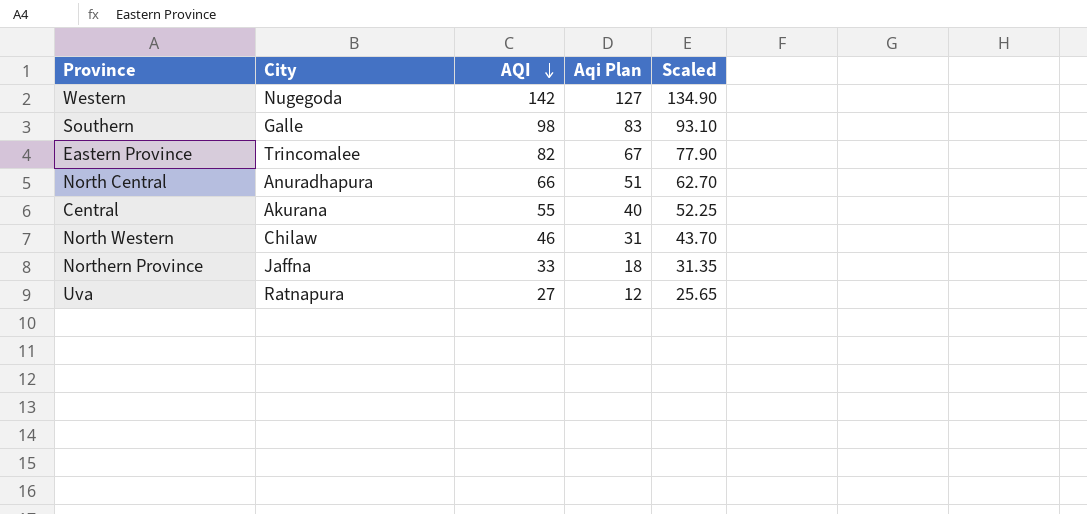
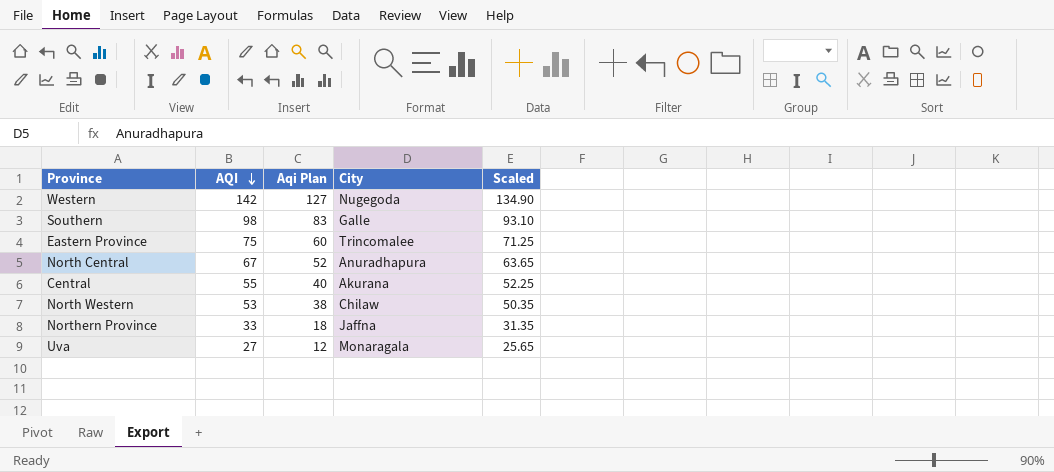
column City | position: 2 -> 4
Eastern Province | AQI: 82 -> 75
Eastern Province | Aqi Plan: 67 -> 60
Eastern Province | Scaled: 77.90 -> 71.25
North Central | AQI: 66 -> 67
North Central | Aqi Plan: 51 -> 52
North Central | Scaled: 62.70 -> 63.65
North Western | AQI: 46 -> 53
North Western | Aqi Plan: 31 -> 38
North Western | Scaled: 43.70 -> 50.35
Uva | City: Ratnapura -> Monaragala

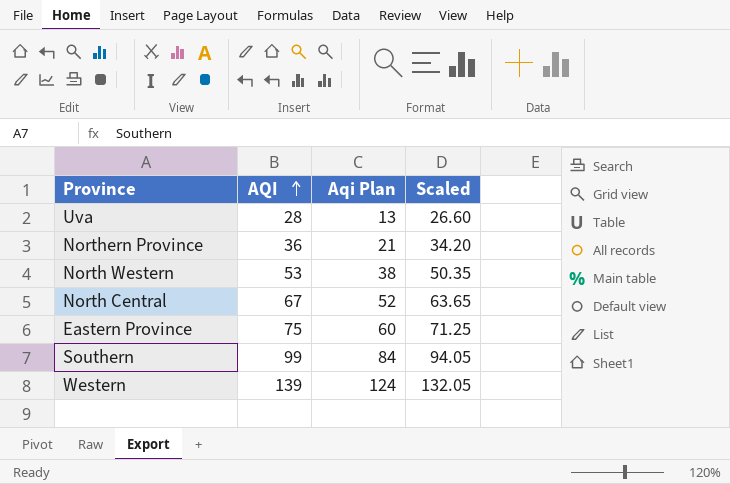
row order: AQI descending -> AQI ascending
column City | position: 4 -> none
row Central: 55 | 40 | Akurana | 52.25 -> none
Uva | AQI: 27 -> 28
Uva | Aqi Plan: 12 -> 13
Uva | Scaled: 25.65 -> 26.60
Northern Province | AQI: 33 -> 36
Northern Province | Aqi Plan: 18 -> 21
Northern Province | Scaled: 31.35 -> 34.20
Southern | AQI: 98 -> 99
Southern | Aqi Plan: 83 -> 84
Southern | Scaled: 93.10 -> 94.05
Western | AQI: 142 -> 139
Western | Aqi Plan: 127 -> 124
Western | Scaled: 134.90 -> 132.05

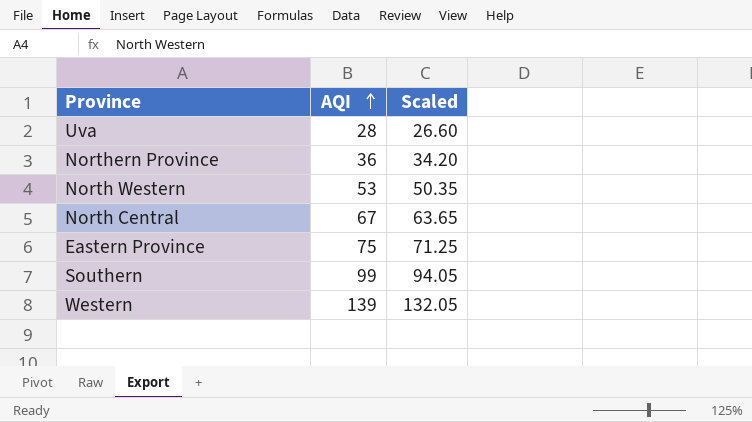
column Aqi Plan | formula: [AQI] - 15 -> none

